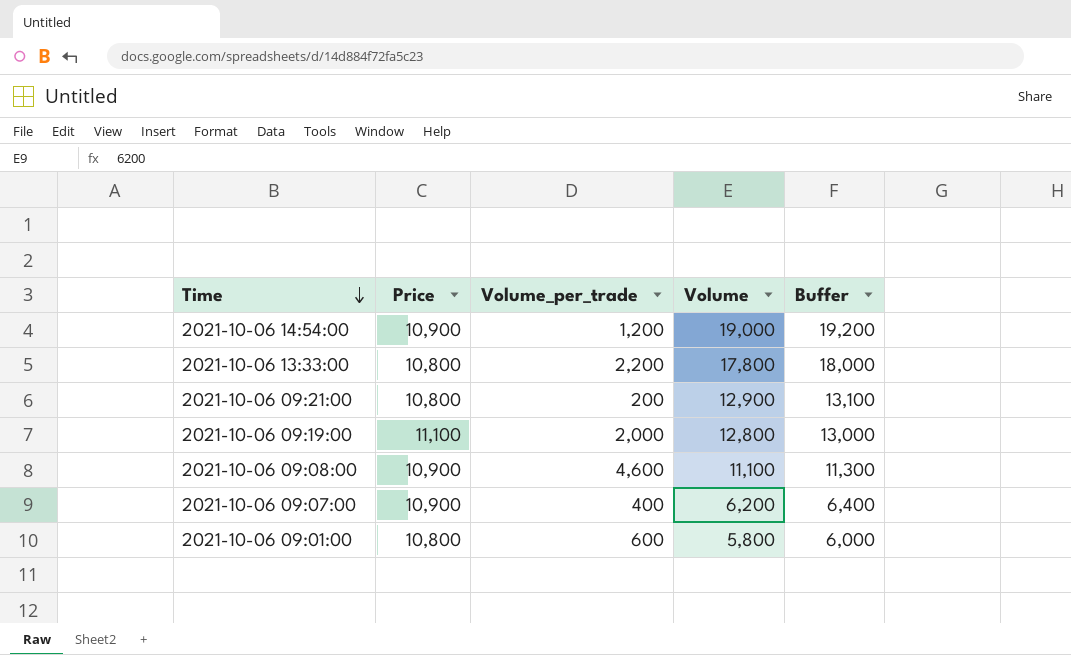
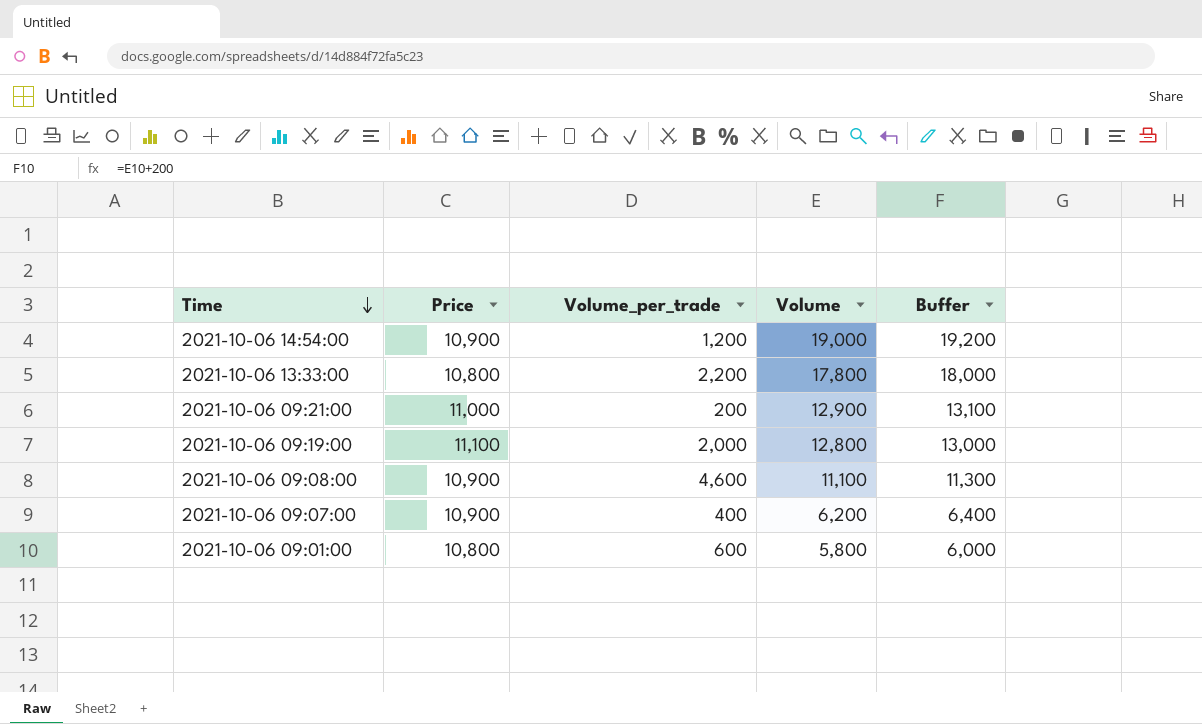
2021-10-06 09:21:00 | Price: 10,800 -> 11,000

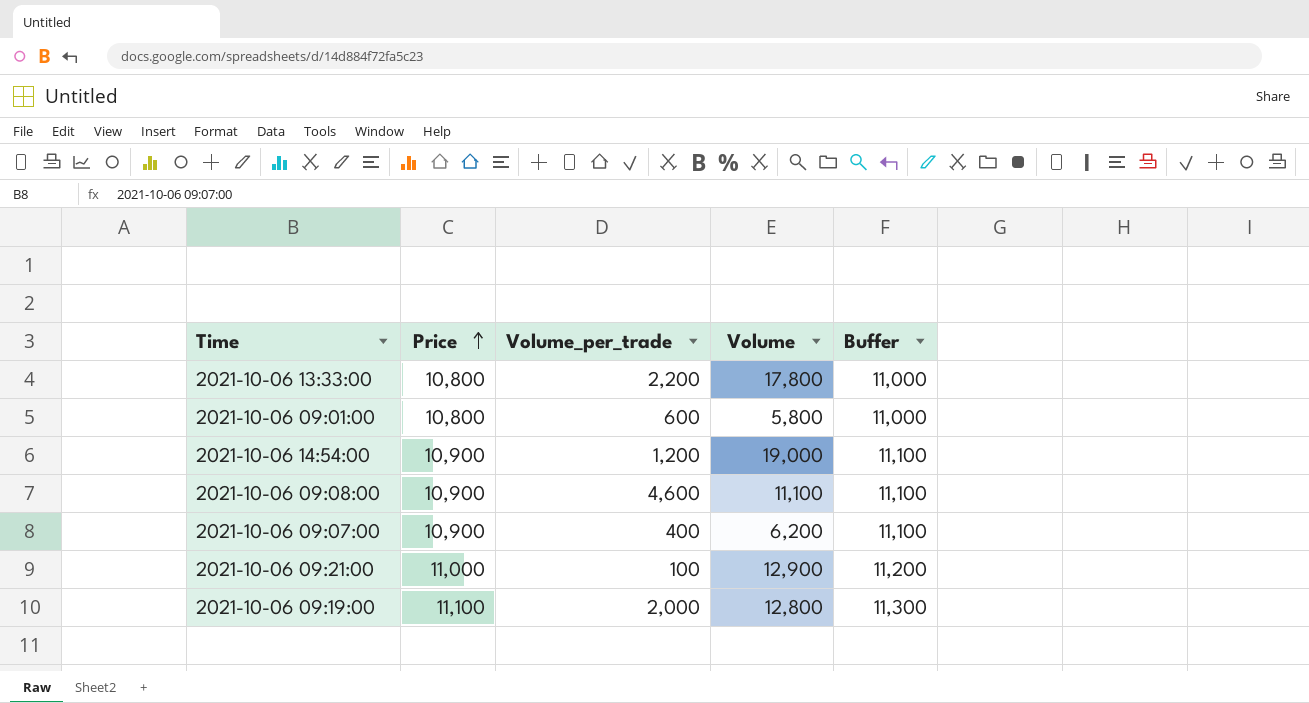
row order: Time descending -> Price ascending
column Buffer | formula: [Volume] + 200 -> [Price] + 200
2021-10-06 09:21:00 | Volume_per_trade: 200 -> 100

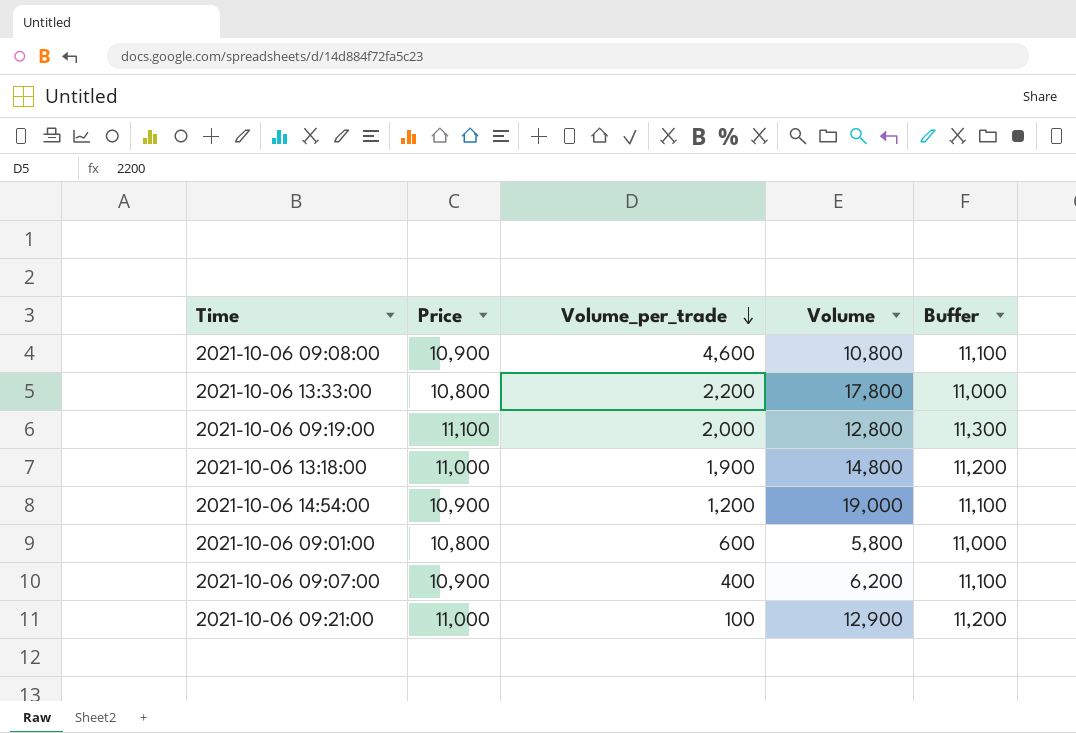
row order: Price ascending -> Volume_per_trade descending
2021-10-06 09:08:00 | Volume: 11,100 -> 10,800
row 2021-10-06 13:18:00: none -> 11,000 | 1,900 | 14,800 | 11,200

